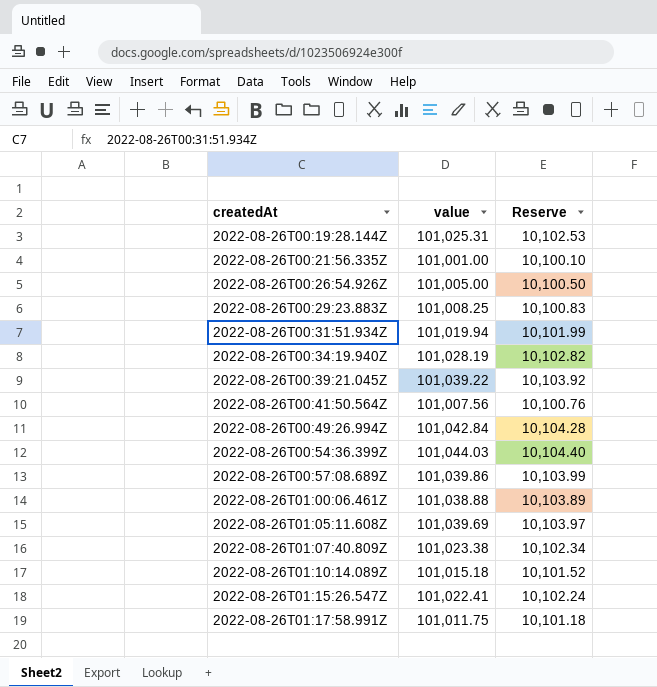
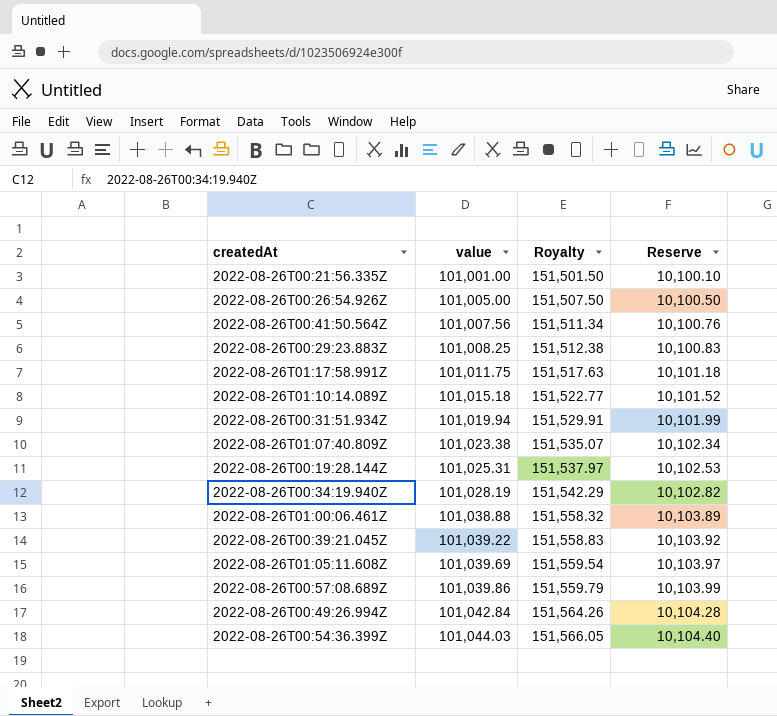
row order: createdAt ascending -> value ascending
column Royalty | formula: none -> [value] * 1.5
row 2022-08-26T01:15:26.547Z: 101,022.41 | 10,102.24 -> none

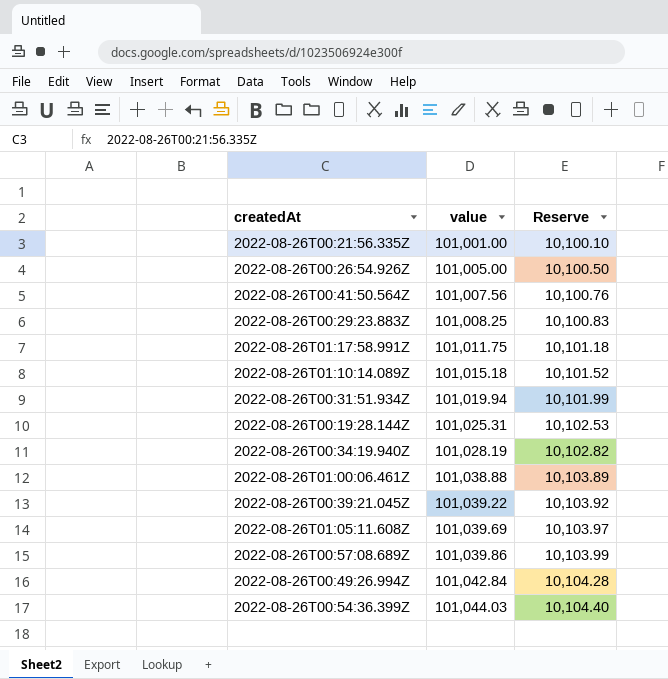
column Royalty | formula: [value] * 1.5 -> none
row 2022-08-26T01:07:40.809Z: 101,023.38 | 151,535.07 | 10,102.34 -> none

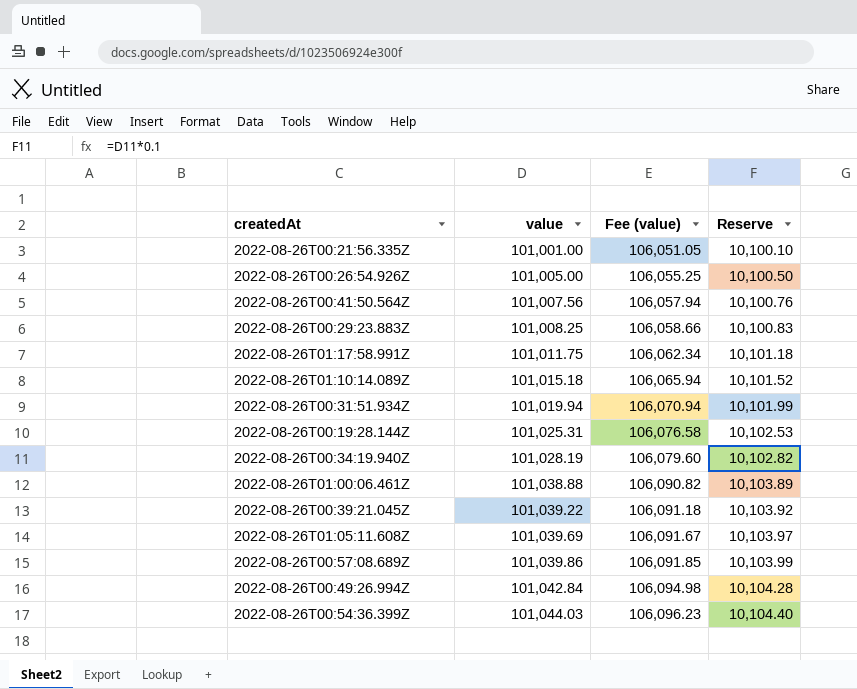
column Fee (value) | formula: none -> [value] * 1.05

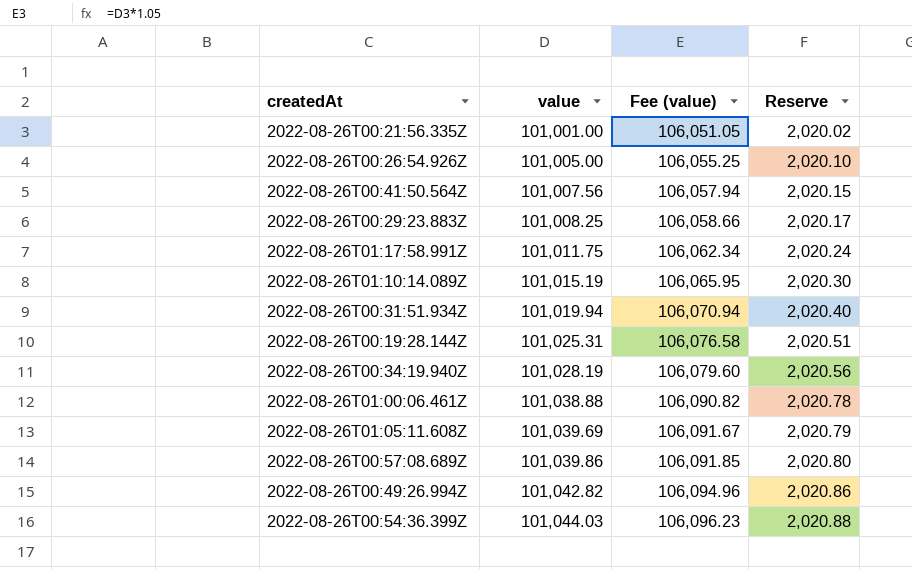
column Reserve | formula: [value] * 0.1 -> [value] * 0.02
row 2022-08-26T00:39:21.045Z: 101,039.22 | 106,091.18 | 10,103.92 -> none
2022-08-26T01:10:14.089Z | value: 101,015.18 -> 101,015.19
2022-08-26T01:10:14.089Z | Fee (value): 106,065.94 -> 106,065.95
2022-08-26T00:49:26.994Z | value: 101,042.84 -> 101,042.82
2022-08-26T00:49:26.994Z | Fee (value): 106,094.98 -> 106,094.96

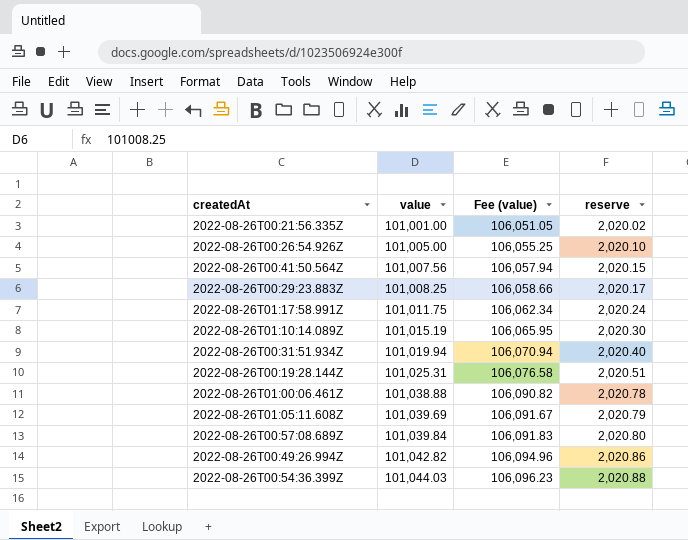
column name: Reserve -> reserve
row 2022-08-26T00:34:19.940Z: 101,028.19 | 106,079.60 | 2,020.56 -> none
2022-08-26T00:57:08.689Z | value: 101,039.86 -> 101,039.84
2022-08-26T00:57:08.689Z | Fee (value): 106,091.85 -> 106,091.83

